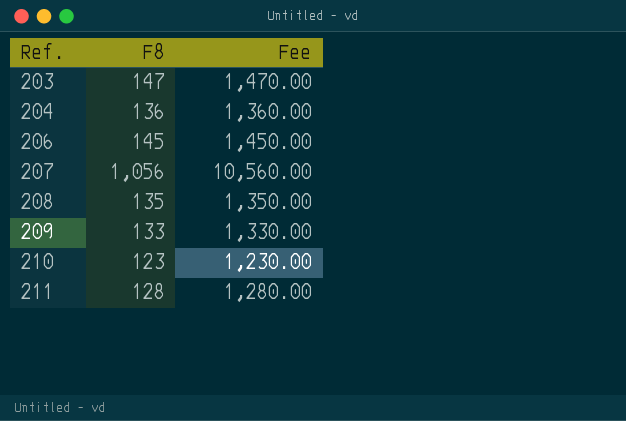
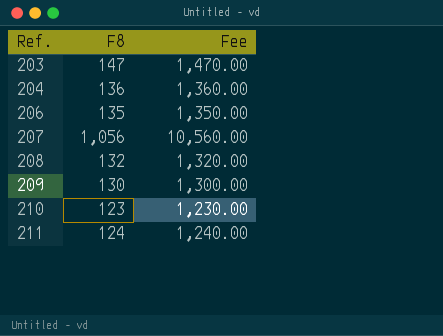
206 | F8: 145 -> 135
206 | Fee: 1,450.00 -> 1,350.00
208 | F8: 135 -> 132
208 | Fee: 1,350.00 -> 1,320.00
209 | F8: 133 -> 130
209 | Fee: 1,330.00 -> 1,300.00
211 | F8: 128 -> 124
211 | Fee: 1,280.00 -> 1,240.00

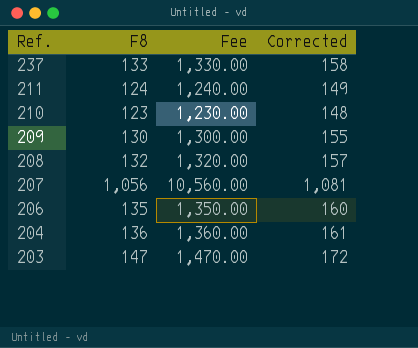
row order: Ref. ascending -> Ref. descending
column Corrected | formula: none -> [F8] + 25
row 237: none -> 133 | 1,330.00 | 158

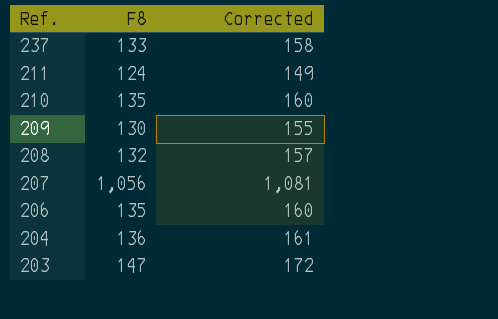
column Fee | formula: [F8] * 10 -> none
210 | F8: 123 -> 135
210 | Corrected: 148 -> 160

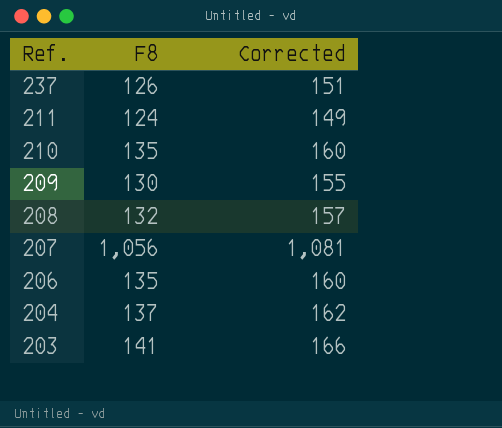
237 | F8: 133 -> 126
237 | Corrected: 158 -> 151
204 | F8: 136 -> 137
204 | Corrected: 161 -> 162
203 | F8: 147 -> 141
203 | Corrected: 172 -> 166

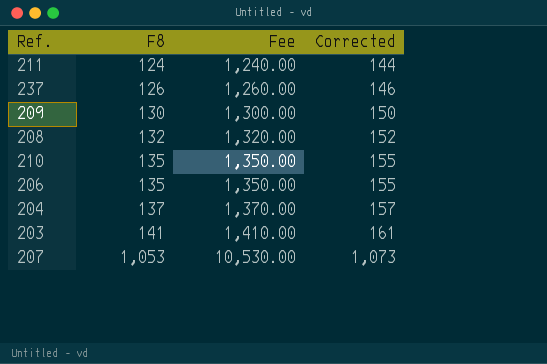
row order: Ref. descending -> F8 ascending
column Fee | formula: none -> [F8] * 10
column Corrected | formula: [F8] + 25 -> [F8] + 20
207 | F8: 1,056 -> 1,053

